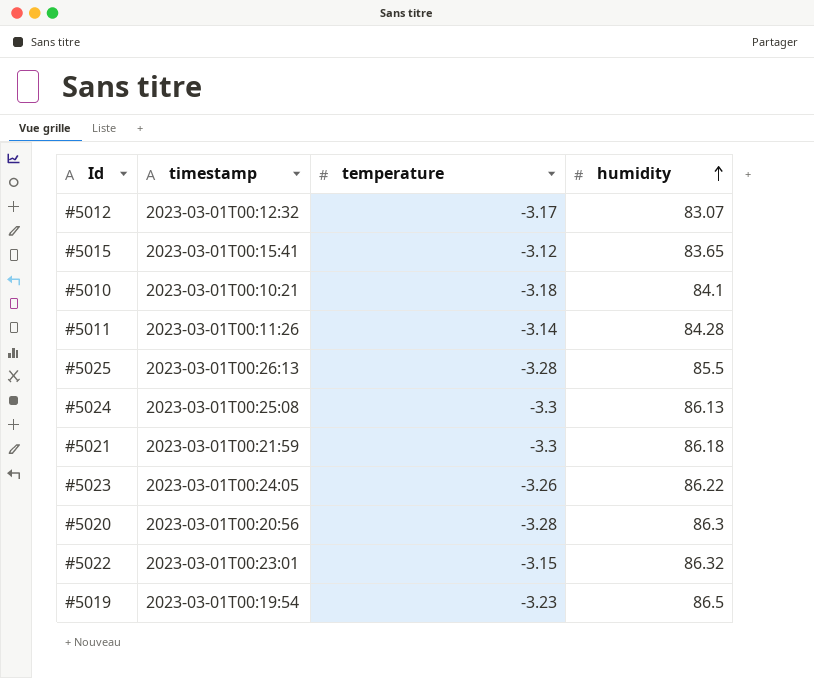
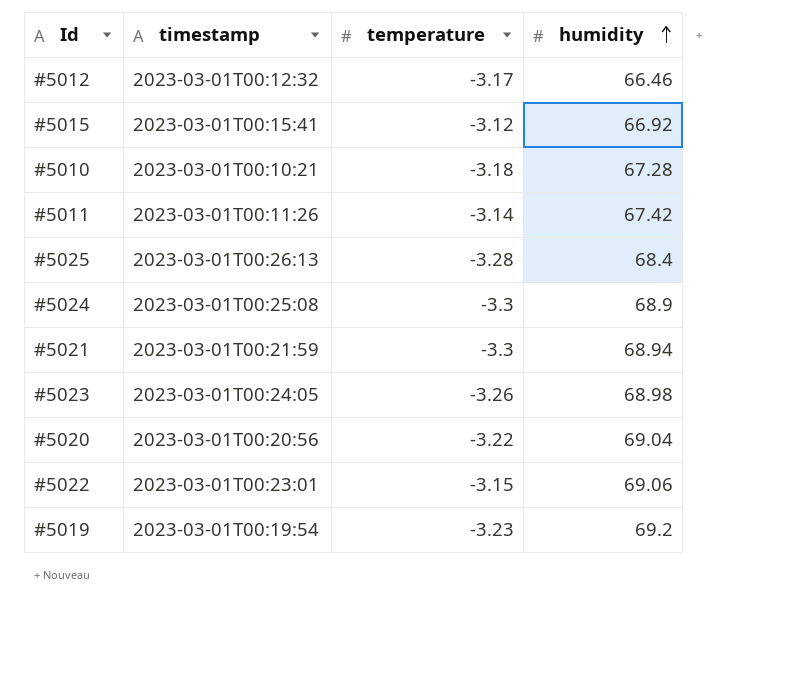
#5012 | humidity: 83.07 -> 66.46
#5015 | humidity: 83.65 -> 66.92
#5010 | humidity: 84.1 -> 67.28
#5011 | humidity: 84.28 -> 67.42
#5025 | humidity: 85.5 -> 68.4
#5024 | humidity: 86.13 -> 68.9
#5021 | humidity: 86.18 -> 68.94
#5023 | humidity: 86.22 -> 68.98
#5020 | temperature: -3.28 -> -3.22
#5020 | humidity: 86.3 -> 69.04
#5022 | humidity: 86.32 -> 69.06
#5019 | humidity: 86.5 -> 69.2

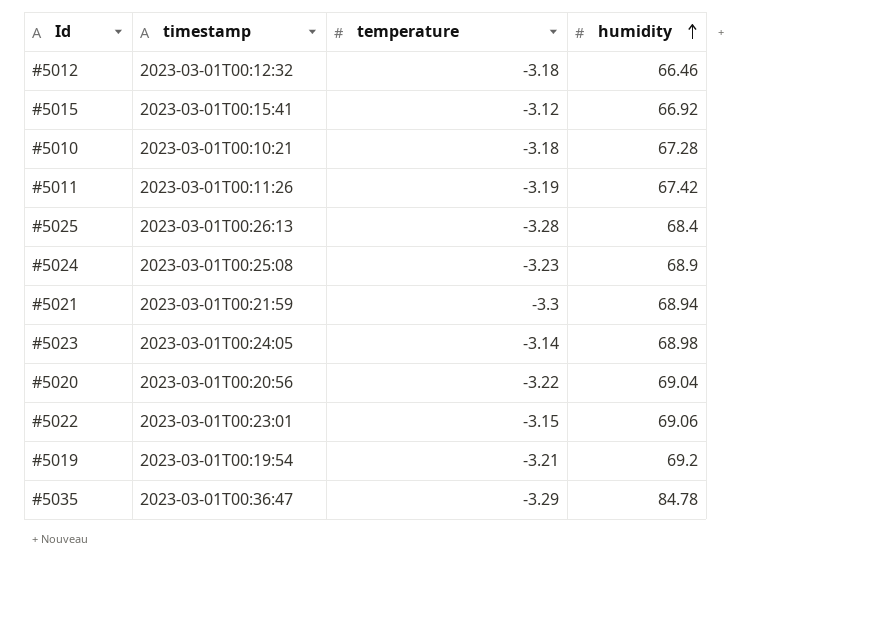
#5012 | temperature: -3.17 -> -3.18
#5011 | temperature: -3.14 -> -3.19
#5024 | temperature: -3.3 -> -3.23
#5023 | temperature: -3.26 -> -3.14
#5019 | temperature: -3.23 -> -3.21
row #5035: none -> 2023-03-01T00:36:47 | -3.29 | 84.78

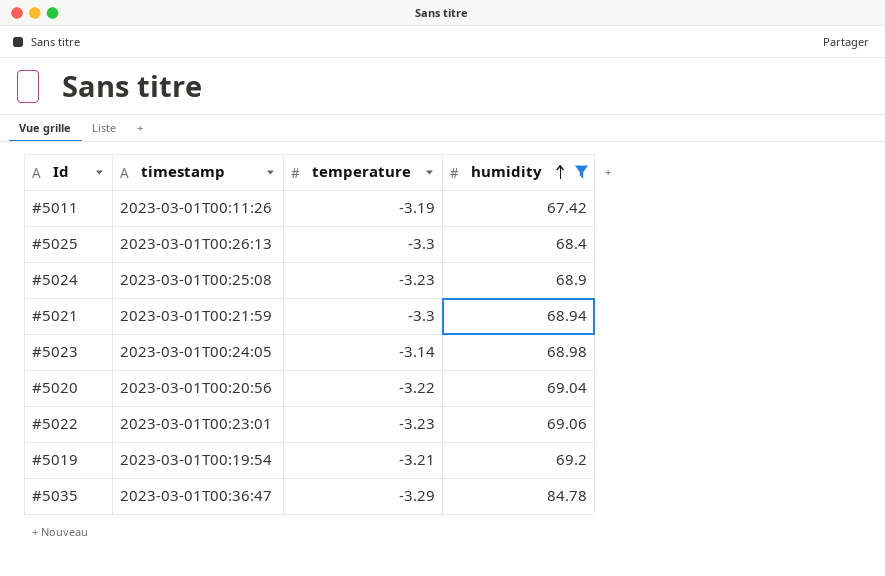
filter: none -> humidity >= 67.42
#5025 | temperature: -3.28 -> -3.3
#5022 | temperature: -3.15 -> -3.23

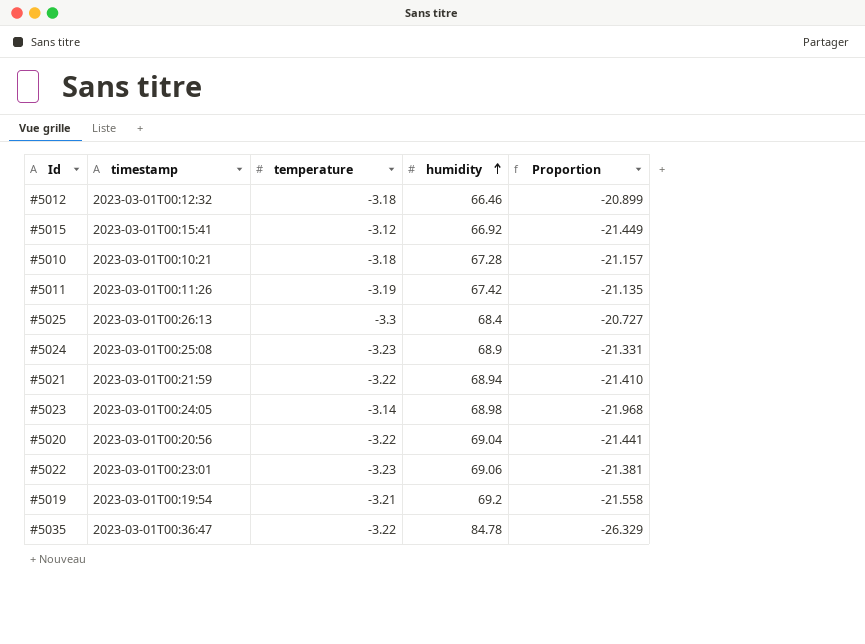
filter: humidity >= 67.42 -> none
column Proportion | formula: none -> [humidity] / [temperature]
#5021 | temperature: -3.3 -> -3.22
#5035 | temperature: -3.29 -> -3.22

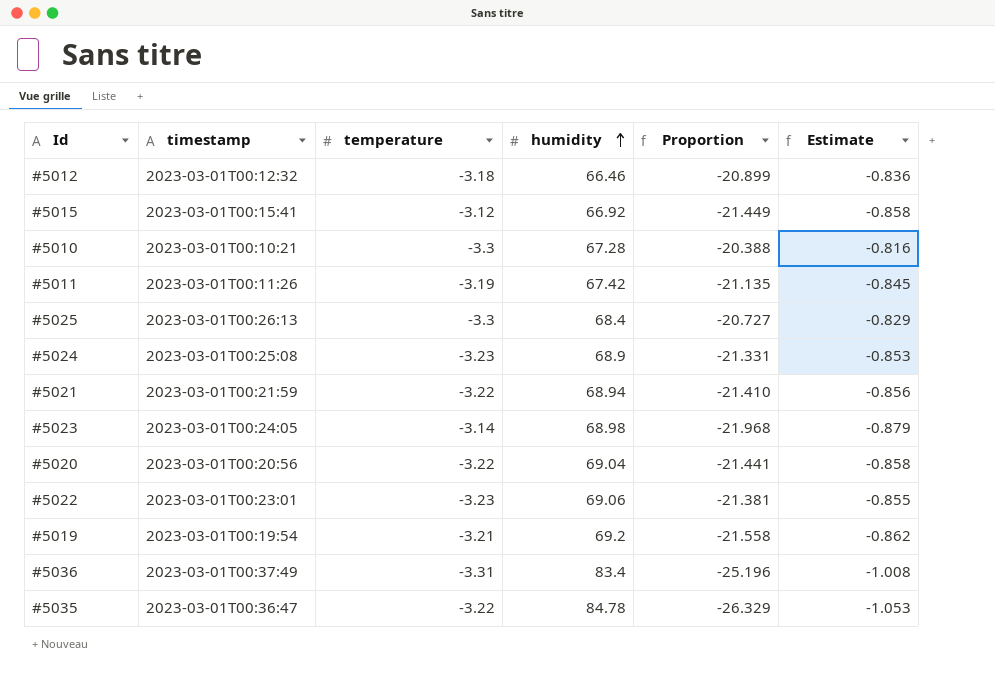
column Estimate | formula: none -> [Proportion] * 0.04
#5010 | temperature: -3.18 -> -3.3
#5010 | Proportion: -21.157 -> -20.388
row #5036: none -> 2023-03-01T00:37:49 | -3.31 | 83.4 | -25.196 | -1.008

